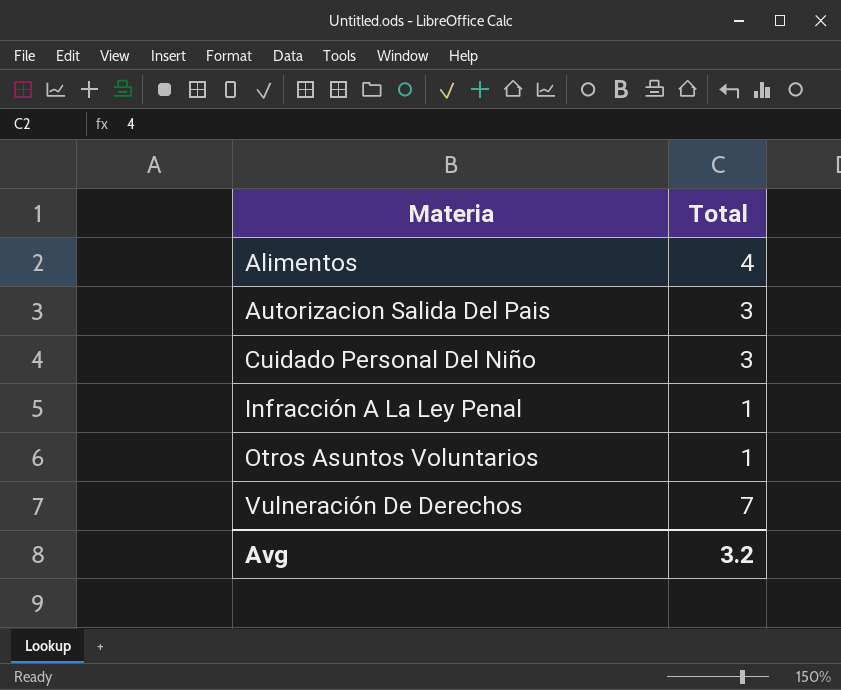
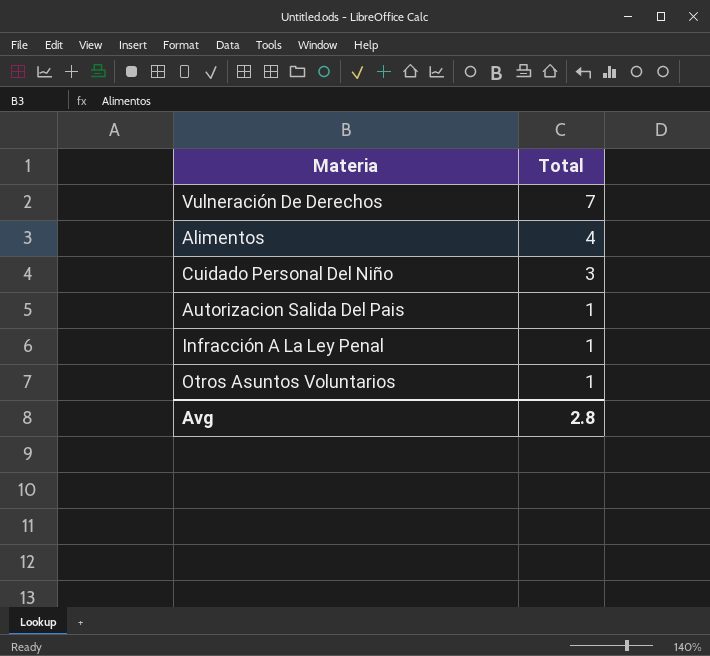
row order: Materia ascending -> Total descending
Autorizacion Salida Del Pais | Total: 3 -> 1
Avg | Total: 3.2 -> 2.8

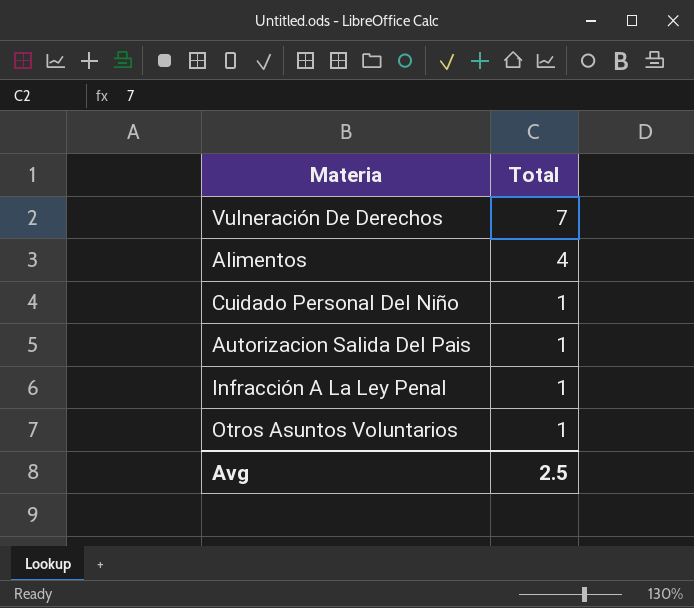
Cuidado Personal Del Niño | Total: 3 -> 1
Avg | Total: 2.8 -> 2.5

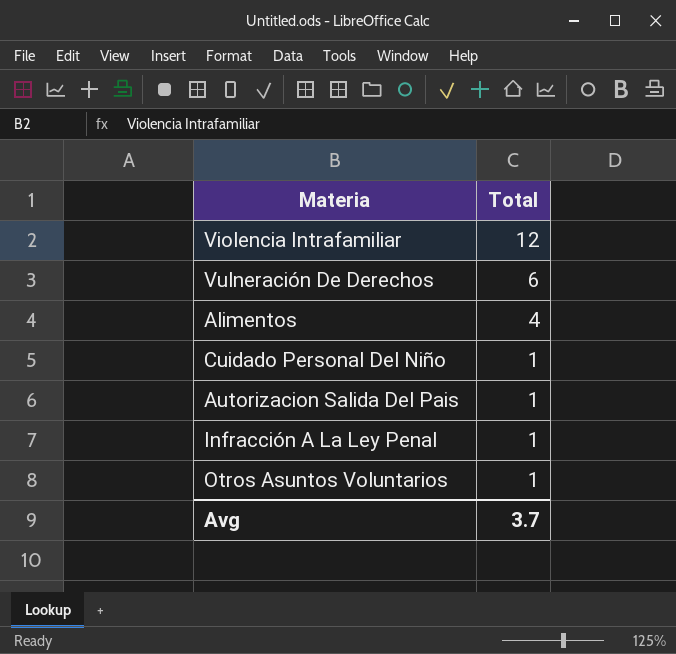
row Violencia Intrafamiliar: none -> 12
Vulneración De Derechos | Total: 7 -> 6
Avg | Total: 2.5 -> 3.7

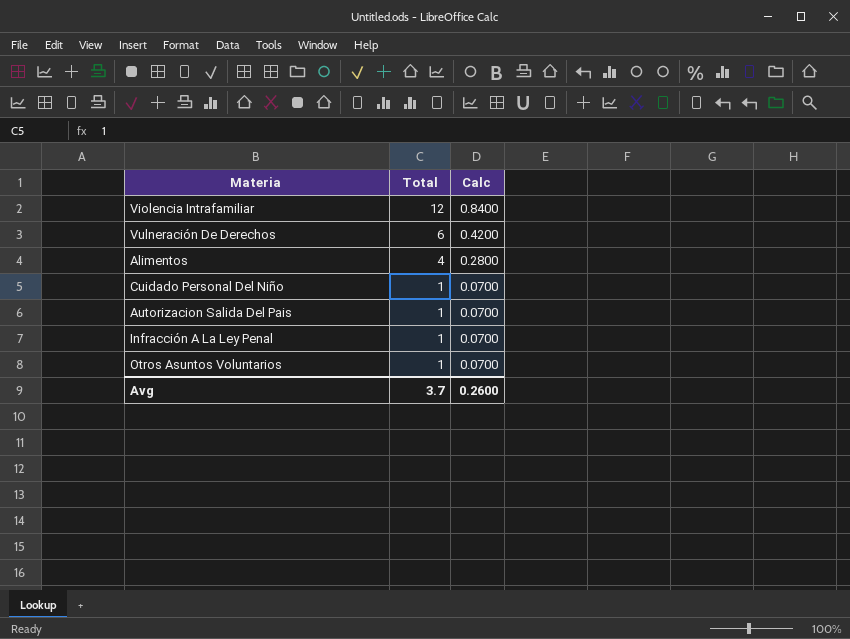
column Calc | formula: none -> [Total] * 0.07

